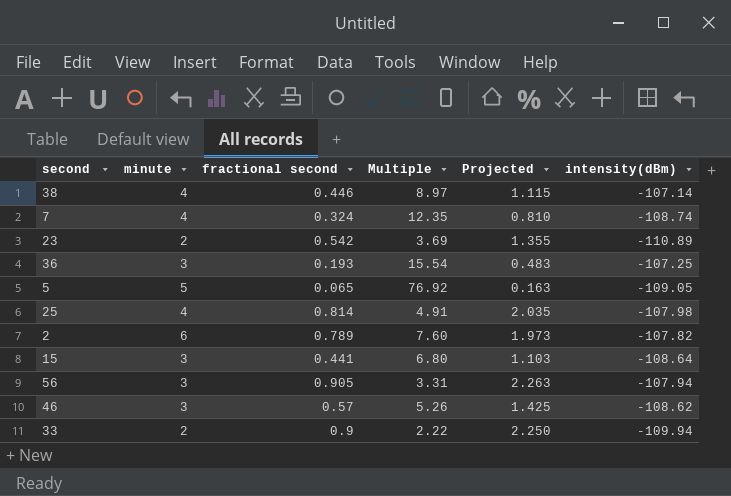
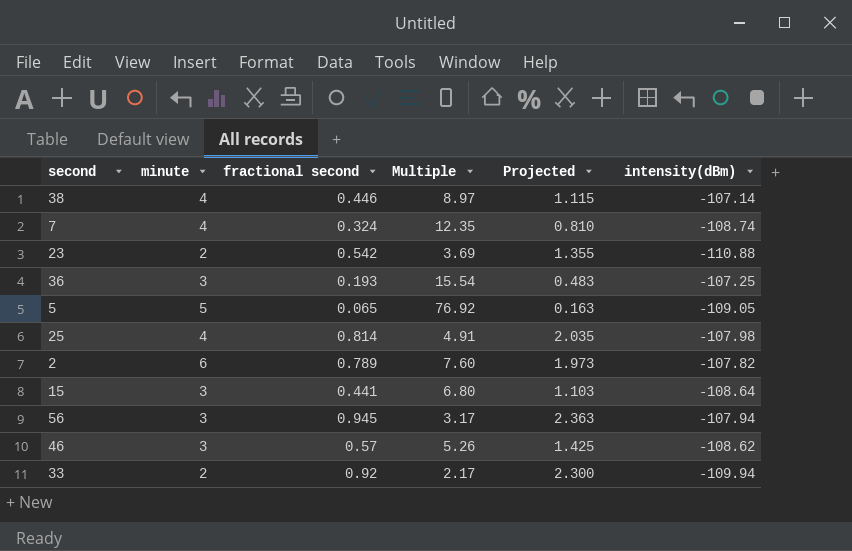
23 | intensity(dBm): -110.89 -> -110.88
56 | fractional second: 0.905 -> 0.945
56 | Multiple: 3.31 -> 3.17
56 | Projected: 2.263 -> 2.363
33 | fractional second: 0.9 -> 0.92
33 | Multiple: 2.22 -> 2.17
33 | Projected: 2.250 -> 2.300

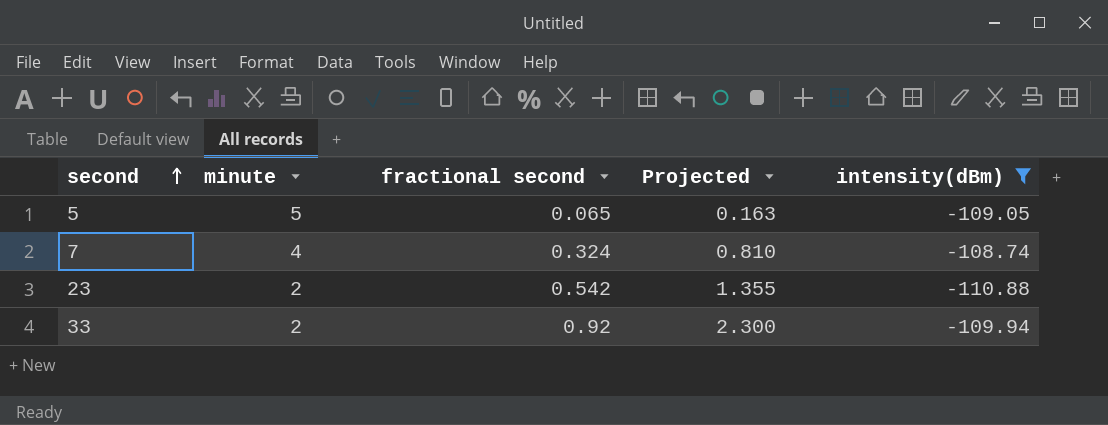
filter: none -> intensity(dBm) <= -108.74
row order: none -> second ascending
column Multiple | formula: [minute] / [fractional second] -> none

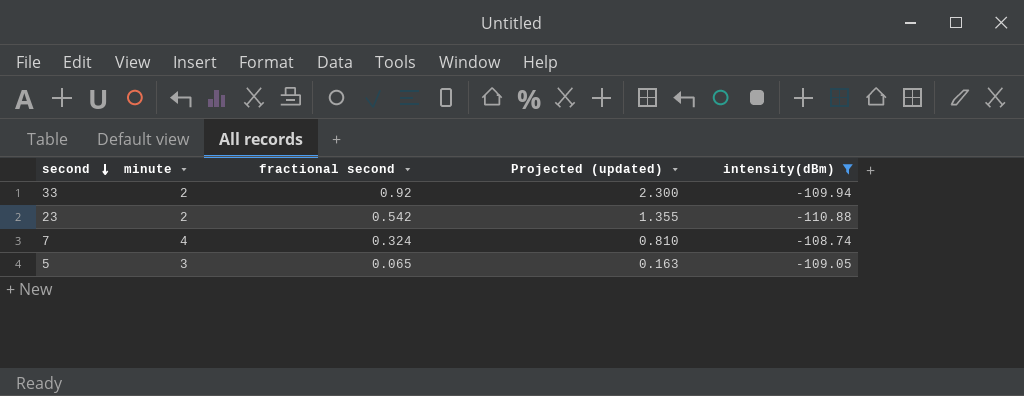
row order: second ascending -> second descending
column name: Projected -> Projected (updated)
5 | minute: 5 -> 3

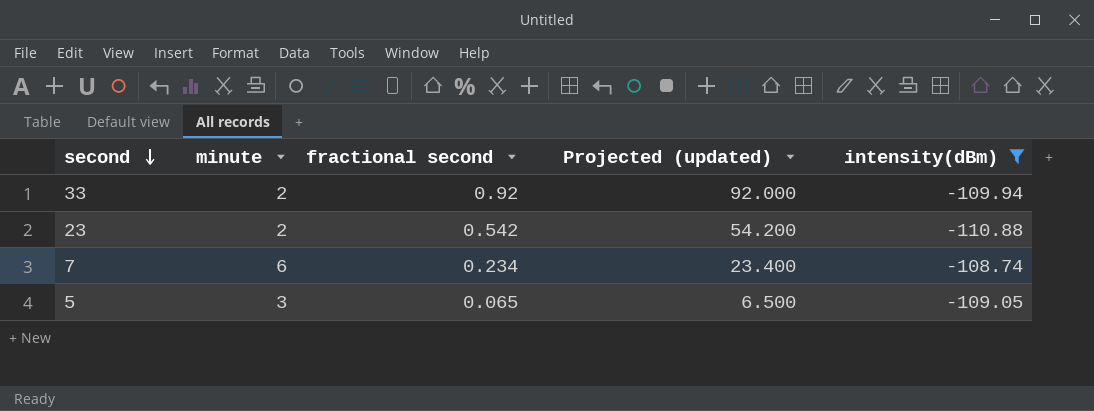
column Projected (updated) | formula: [fractional second] * 2.5 -> [fractional second] * 100
7 | minute: 4 -> 6
7 | fractional second: 0.324 -> 0.234

